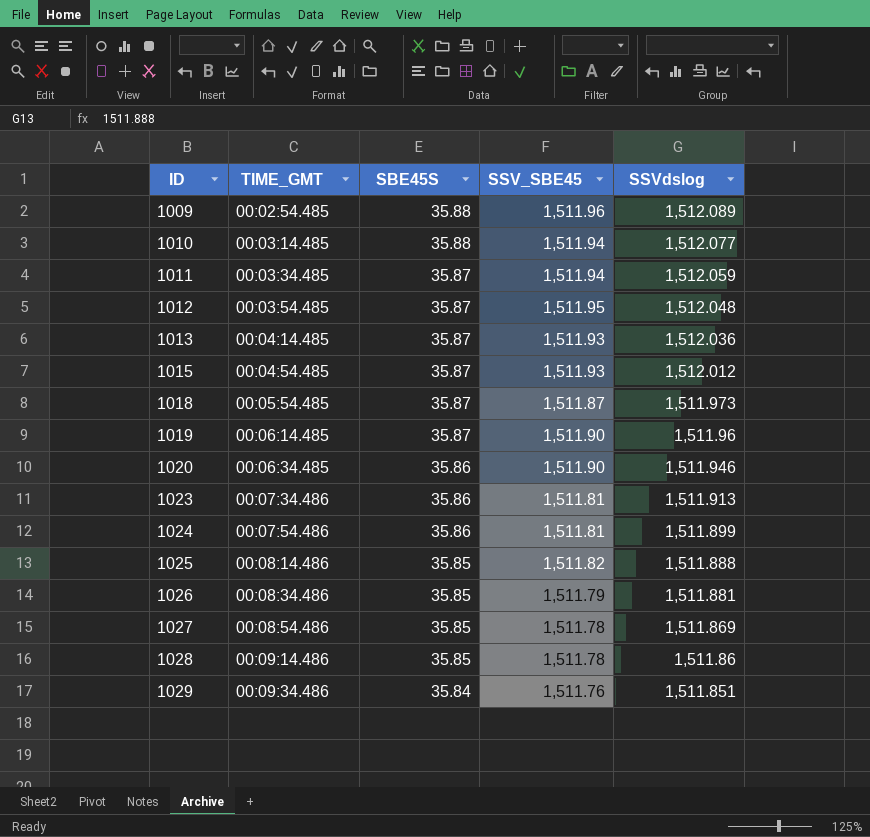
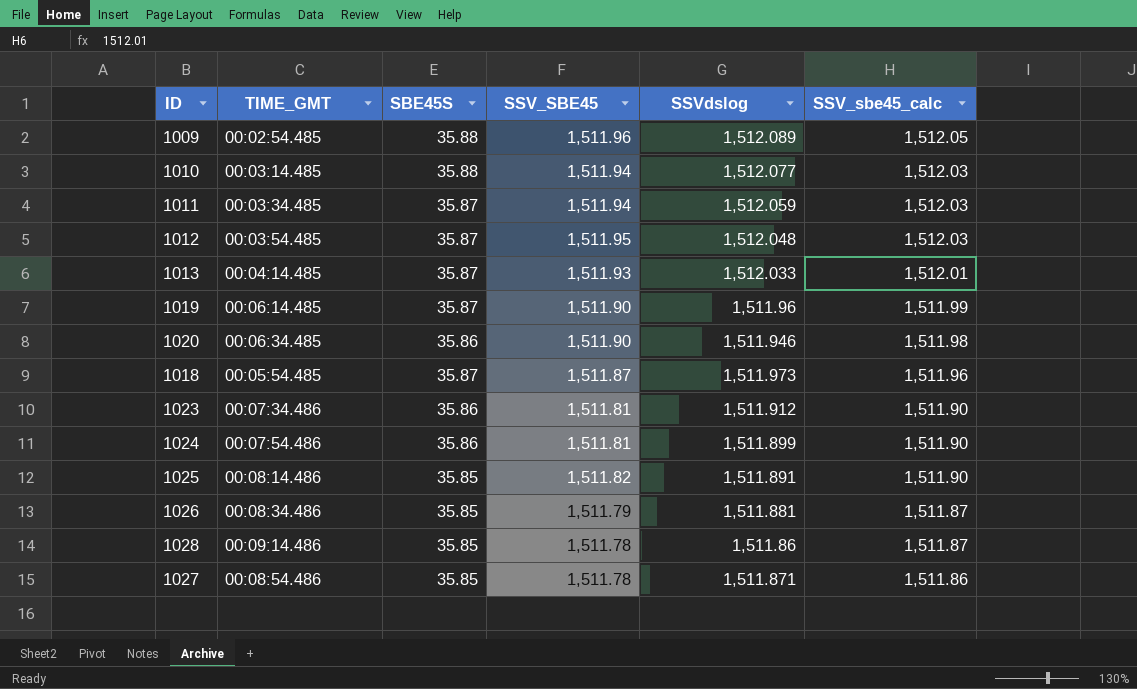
row order: ID ascending -> SSV_sbe45_calc descending
column SSV_sbe45_calc | position: none -> 6
row 1015: 00:04:54.485 | 35.87 | 1,511.93 | 1,512.012 -> none
row 1029: 00:09:34.486 | 35.84 | 1,511.76 | 1,511.851 -> none
1013 | SSVdslog: 1,512.036 -> 1,512.033
1023 | SSVdslog: 1,511.913 -> 1,511.912
1025 | SSVdslog: 1,511.888 -> 1,511.891
1027 | SSVdslog: 1,511.869 -> 1,511.871

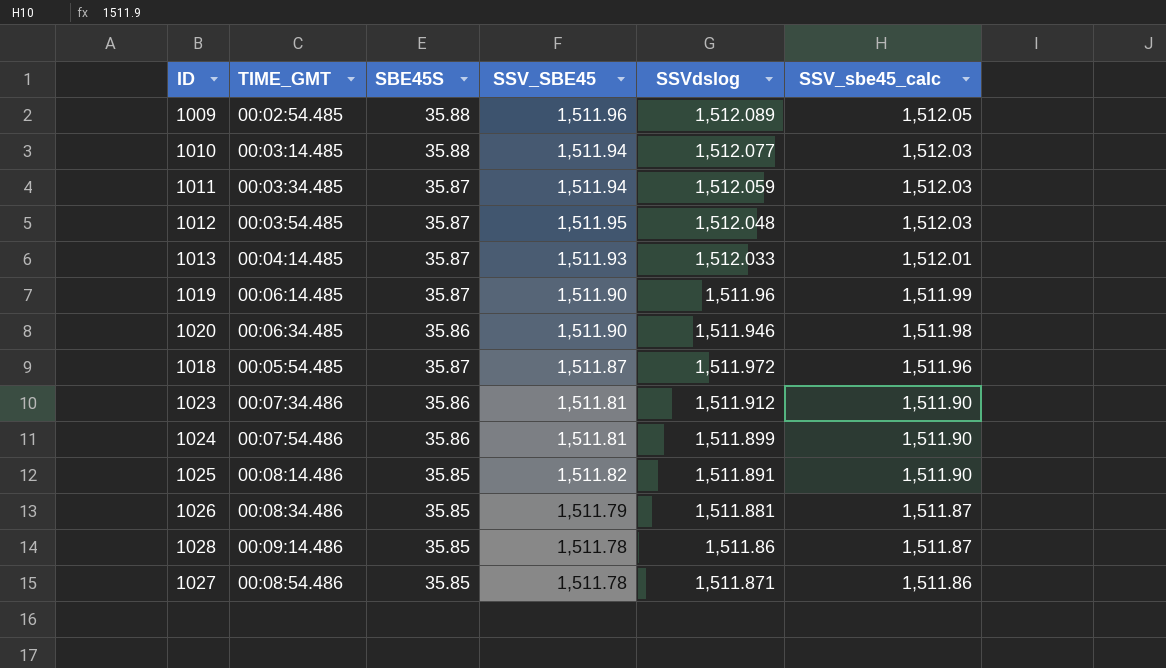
1018 | SSVdslog: 1,511.973 -> 1,511.972

